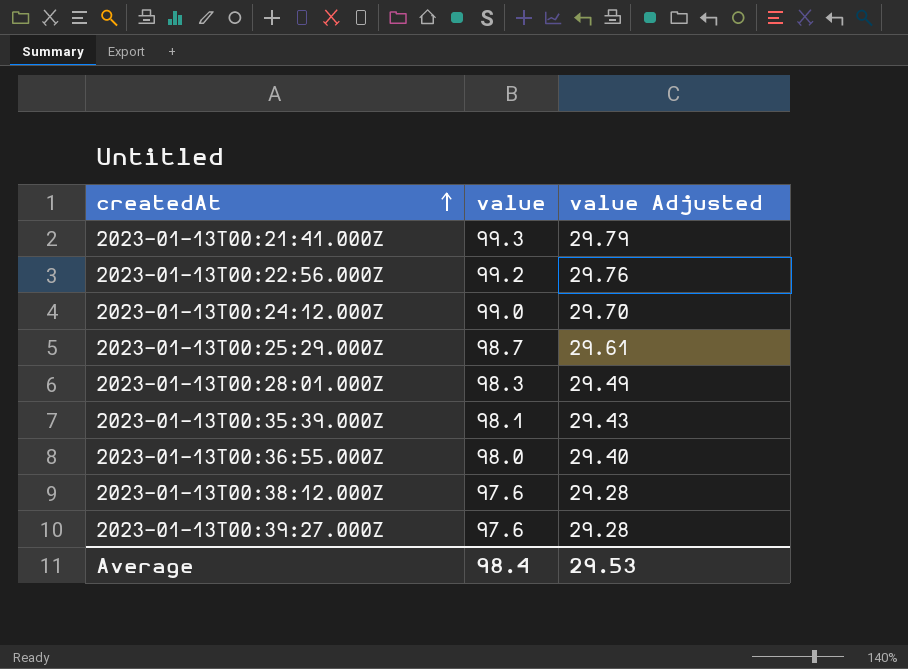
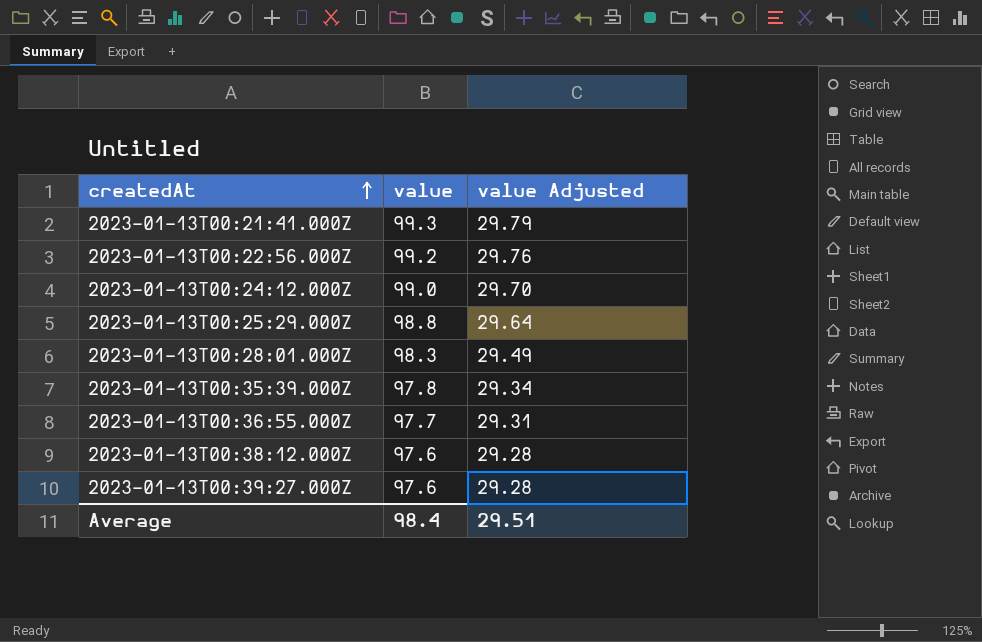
2023-01-13T00:25:29.000Z | value: 98.7 -> 98.8
2023-01-13T00:25:29.000Z | value Adjusted: 29.61 -> 29.64
2023-01-13T00:35:39.000Z | value: 98.1 -> 97.8
2023-01-13T00:35:39.000Z | value Adjusted: 29.43 -> 29.34
2023-01-13T00:36:55.000Z | value: 98.0 -> 97.7
2023-01-13T00:36:55.000Z | value Adjusted: 29.40 -> 29.31
Average | value Adjusted: 29.53 -> 29.51

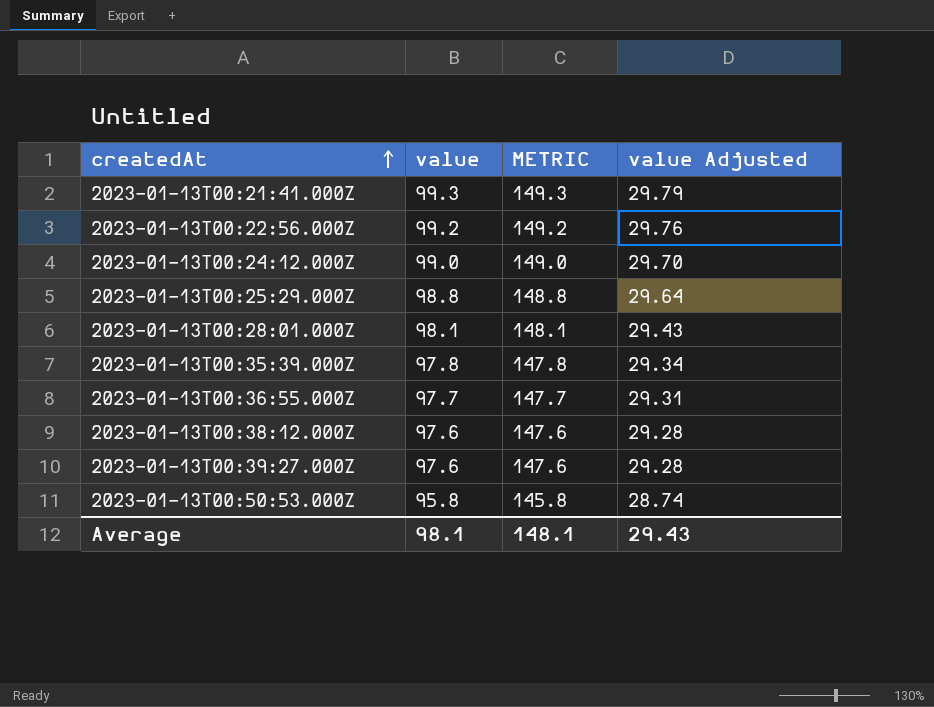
column METRIC | formula: none -> [value] + 50
2023-01-13T00:28:01.000Z | value: 98.3 -> 98.1
2023-01-13T00:28:01.000Z | value Adjusted: 29.49 -> 29.43
row 2023-01-13T00:50:53.000Z: none -> 95.8 | 145.8 | 28.74
Average | value: 98.4 -> 98.1
Average | value Adjusted: 29.51 -> 29.43

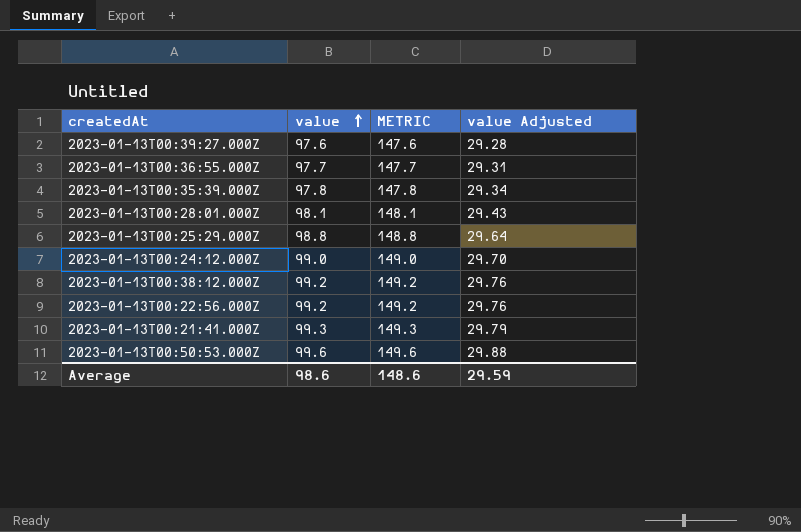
row order: createdAt ascending -> value ascending
2023-01-13T00:38:12.000Z | value: 97.6 -> 99.2
2023-01-13T00:38:12.000Z | METRIC: 147.6 -> 149.2
2023-01-13T00:38:12.000Z | value Adjusted: 29.28 -> 29.76
2023-01-13T00:50:53.000Z | value: 95.8 -> 99.6
2023-01-13T00:50:53.000Z | METRIC: 145.8 -> 149.6
2023-01-13T00:50:53.000Z | value Adjusted: 28.74 -> 29.88
Average | value: 98.1 -> 98.6
Average | METRIC: 148.1 -> 148.6
Average | value Adjusted: 29.43 -> 29.59

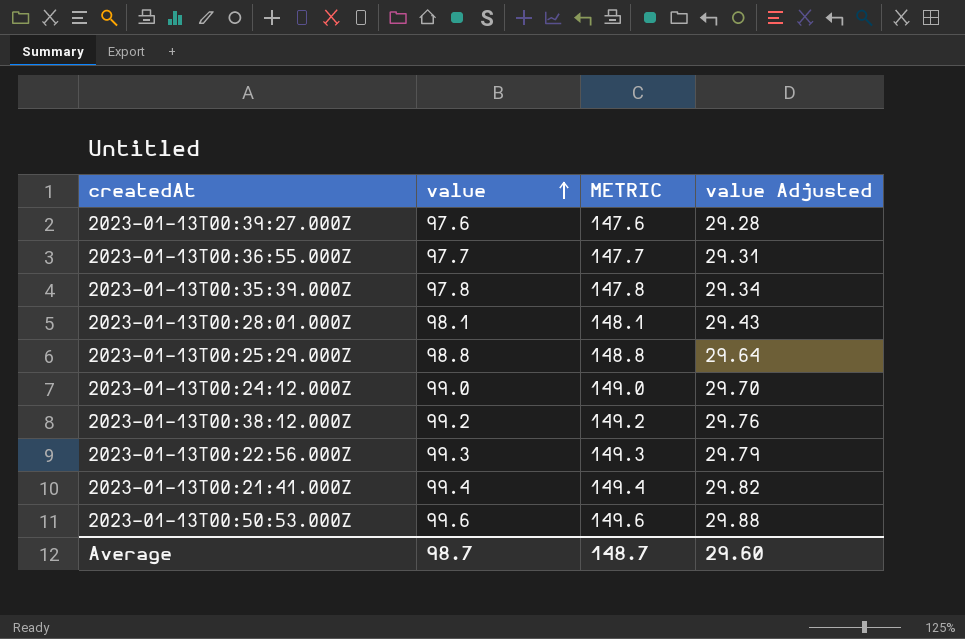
2023-01-13T00:22:56.000Z | value: 99.2 -> 99.3
2023-01-13T00:22:56.000Z | METRIC: 149.2 -> 149.3
2023-01-13T00:22:56.000Z | value Adjusted: 29.76 -> 29.79
2023-01-13T00:21:41.000Z | value: 99.3 -> 99.4
2023-01-13T00:21:41.000Z | METRIC: 149.3 -> 149.4
2023-01-13T00:21:41.000Z | value Adjusted: 29.79 -> 29.82
Average | value: 98.6 -> 98.7
Average | METRIC: 148.6 -> 148.7
Average | value Adjusted: 29.59 -> 29.60

